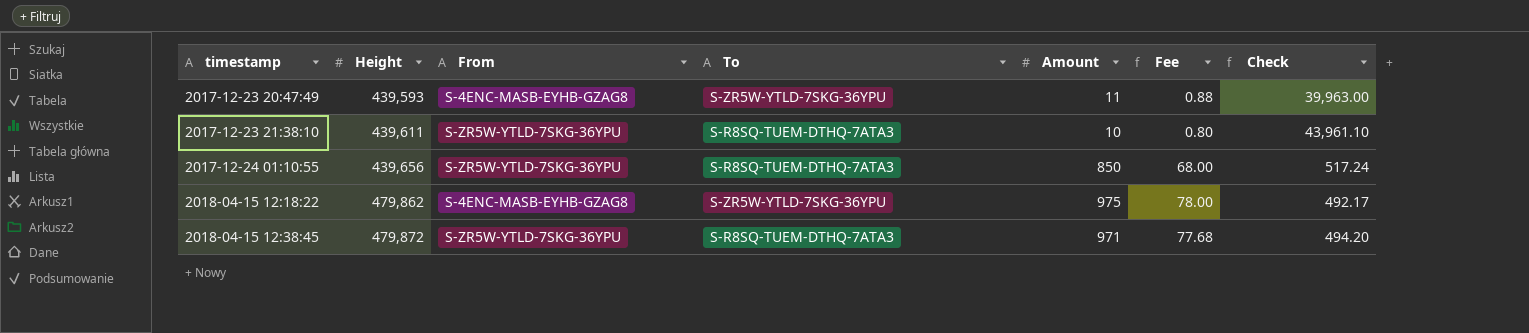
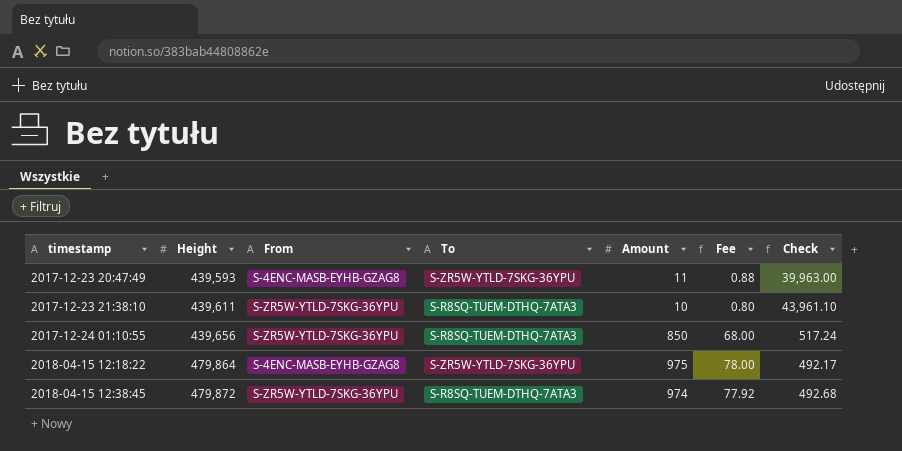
2018-04-15 12:18:22 | Height: 479,862 -> 479,864
2018-04-15 12:38:45 | Amount: 971 -> 974
2018-04-15 12:38:45 | Fee: 77.68 -> 77.92
2018-04-15 12:38:45 | Check: 494.20 -> 492.68

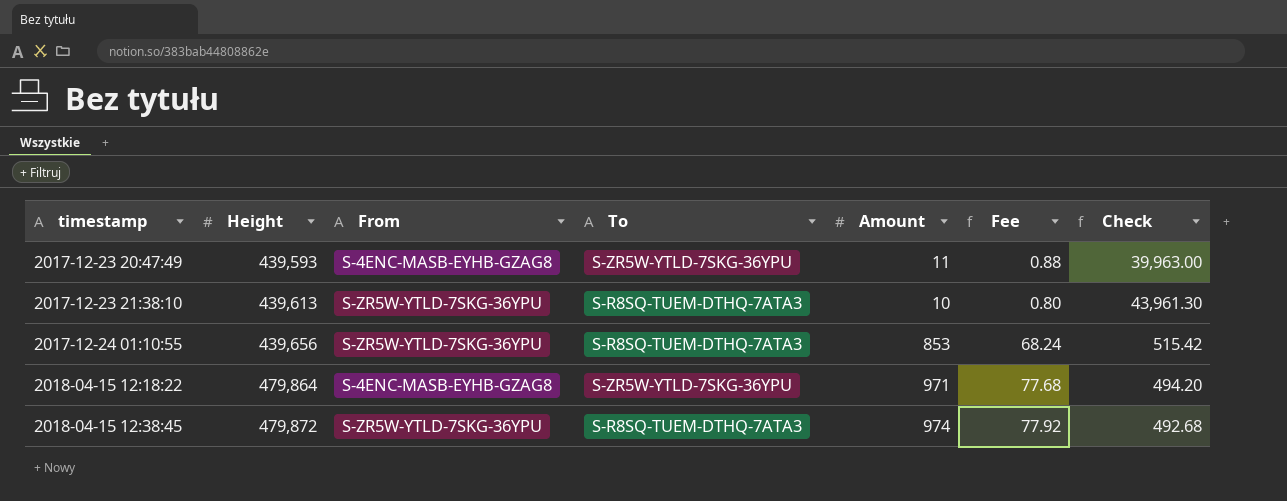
2017-12-23 21:38:10 | Height: 439,611 -> 439,613
2017-12-23 21:38:10 | Check: 43,961.10 -> 43,961.30
2017-12-24 01:10:55 | Amount: 850 -> 853
2017-12-24 01:10:55 | Fee: 68.00 -> 68.24
2017-12-24 01:10:55 | Check: 517.24 -> 515.42
2018-04-15 12:18:22 | Amount: 975 -> 971
2018-04-15 12:18:22 | Fee: 78.00 -> 77.68
2018-04-15 12:18:22 | Check: 492.17 -> 494.20

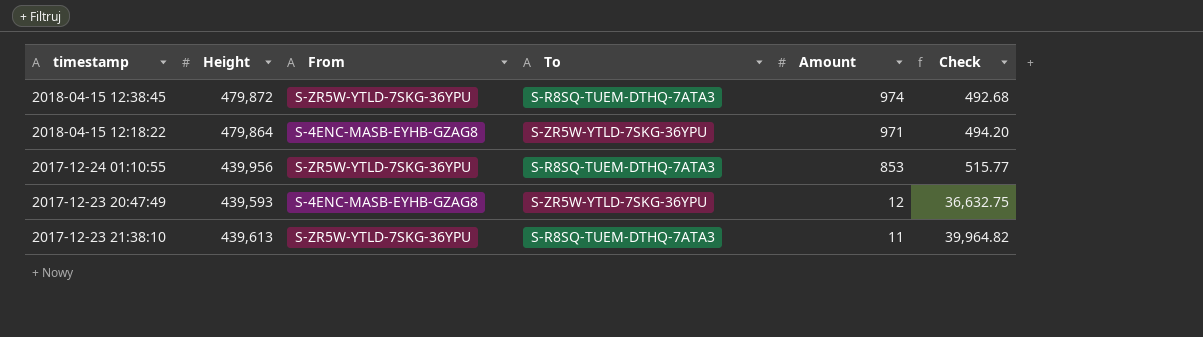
row order: timestamp ascending -> Amount descending
column Fee | formula: [Amount] * 0.08 -> none
2017-12-24 01:10:55 | Height: 439,656 -> 439,956
2017-12-24 01:10:55 | Check: 515.42 -> 515.77
2017-12-23 20:47:49 | Amount: 11 -> 12
2017-12-23 20:47:49 | Check: 39,963.00 -> 36,632.75
2017-12-23 21:38:10 | Amount: 10 -> 11
2017-12-23 21:38:10 | Check: 43,961.30 -> 39,964.82

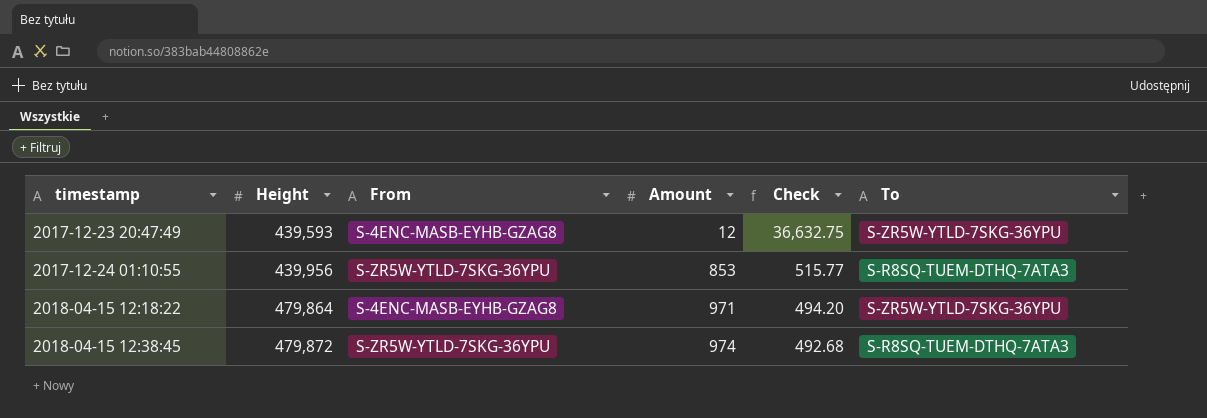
row order: Amount descending -> timestamp ascending
column To | position: 4 -> 6
row 2017-12-23 21:38:10: 439,613 | S-ZR5W-YTLD-7SKG-36YPU | S-R8SQ-TUEM-DTHQ-7ATA3 | 11 | 39,964.82 -> none

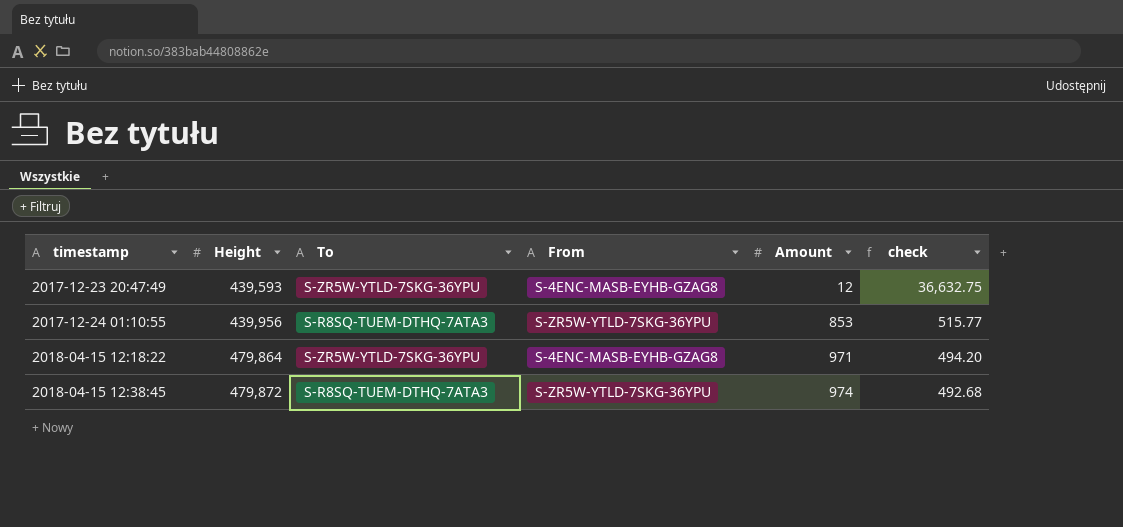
column To | position: 6 -> 3
column name: Check -> check

